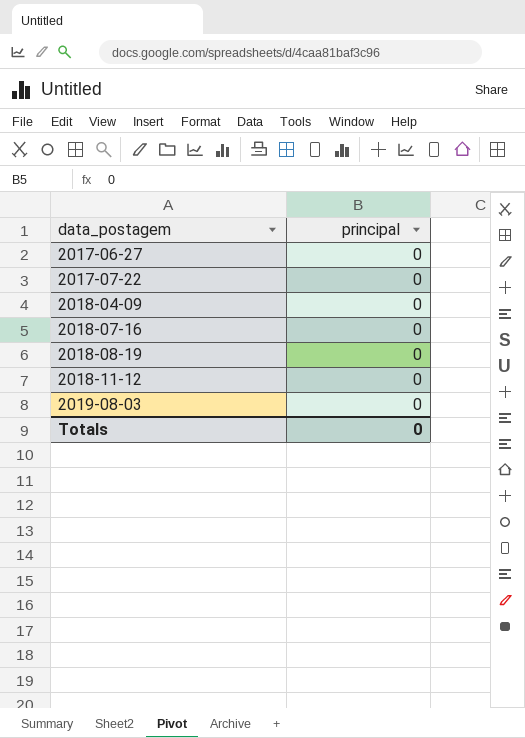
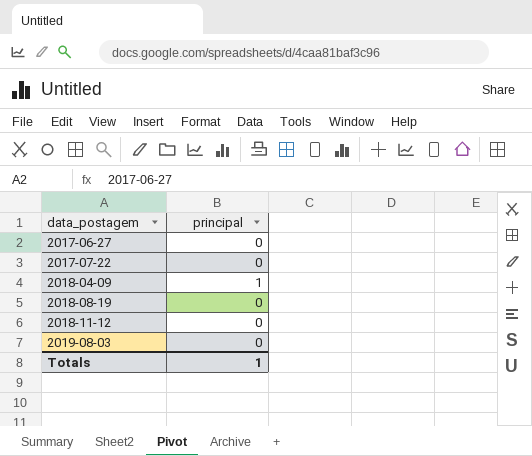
row 2018-07-16: 0 -> none
2018-04-09 | principal: 0 -> 1
Totals | principal: 0 -> 1

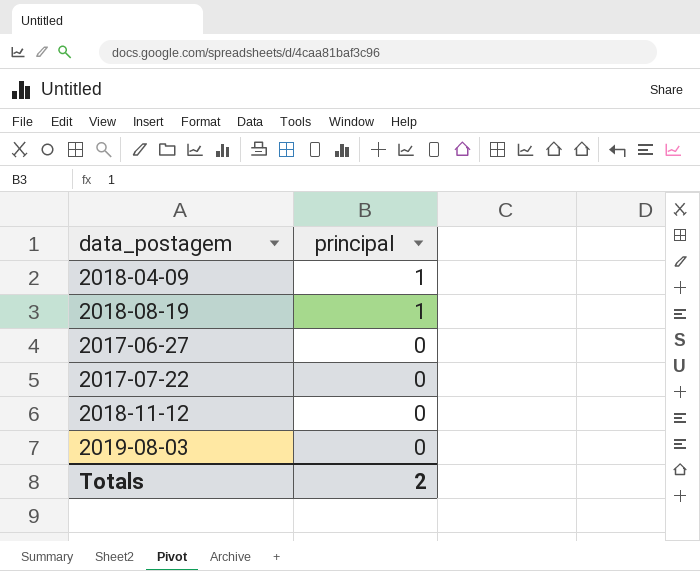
row order: data_postagem ascending -> principal descending
2018-08-19 | principal: 0 -> 1
Totals | principal: 1 -> 2

